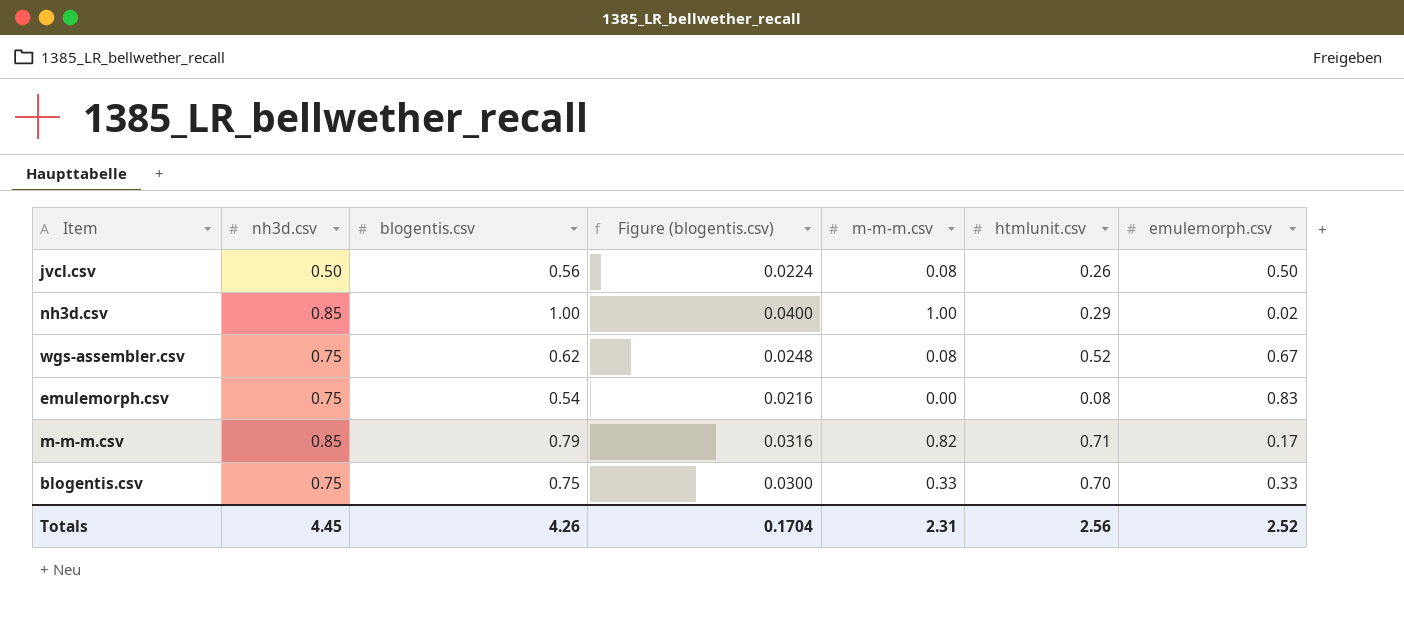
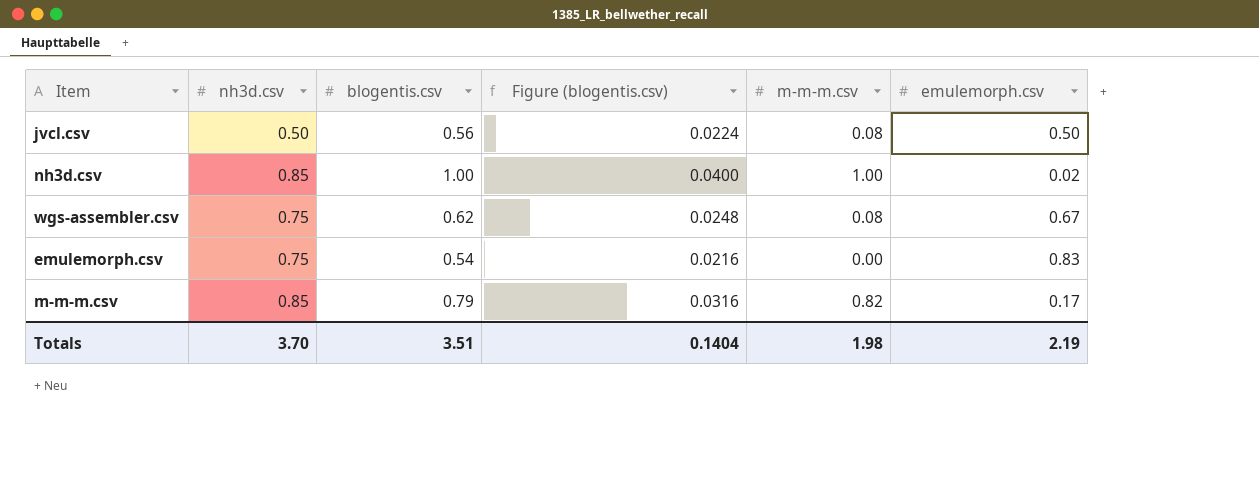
column htmlunit.csv | position: 6 -> none
row blogentis.csv: 0.75 | 0.75 | 0.0300 | 0.33 | 0.70 | 0.33 -> none
Totals | nh3d.csv: 4.45 -> 3.70
Totals | blogentis.csv: 4.26 -> 3.51
Totals | Figure (blogentis.csv): 0.1704 -> 0.1404
Totals | m-m-m.csv: 2.31 -> 1.98
Totals | emulemorph.csv: 2.52 -> 2.19

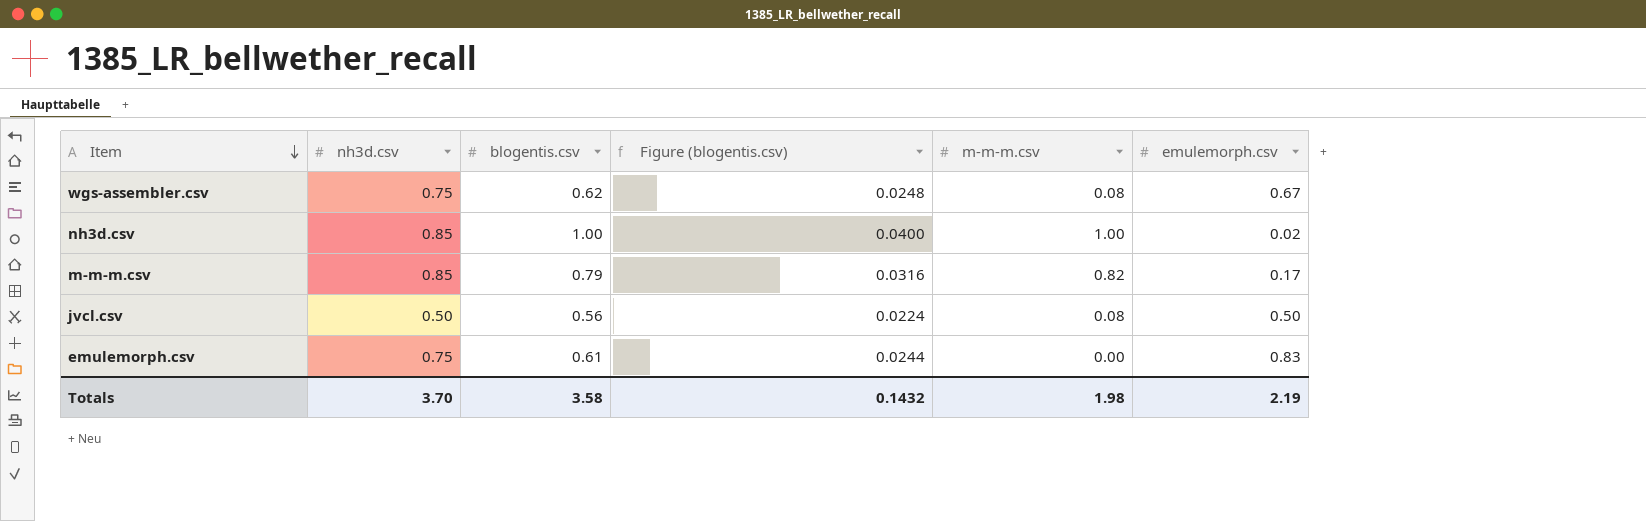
row order: none -> Item descending
emulemorph.csv | blogentis.csv: 0.54 -> 0.61
emulemorph.csv | Figure (blogentis.csv): 0.0216 -> 0.0244
Totals | blogentis.csv: 3.51 -> 3.58
Totals | Figure (blogentis.csv): 0.1404 -> 0.1432

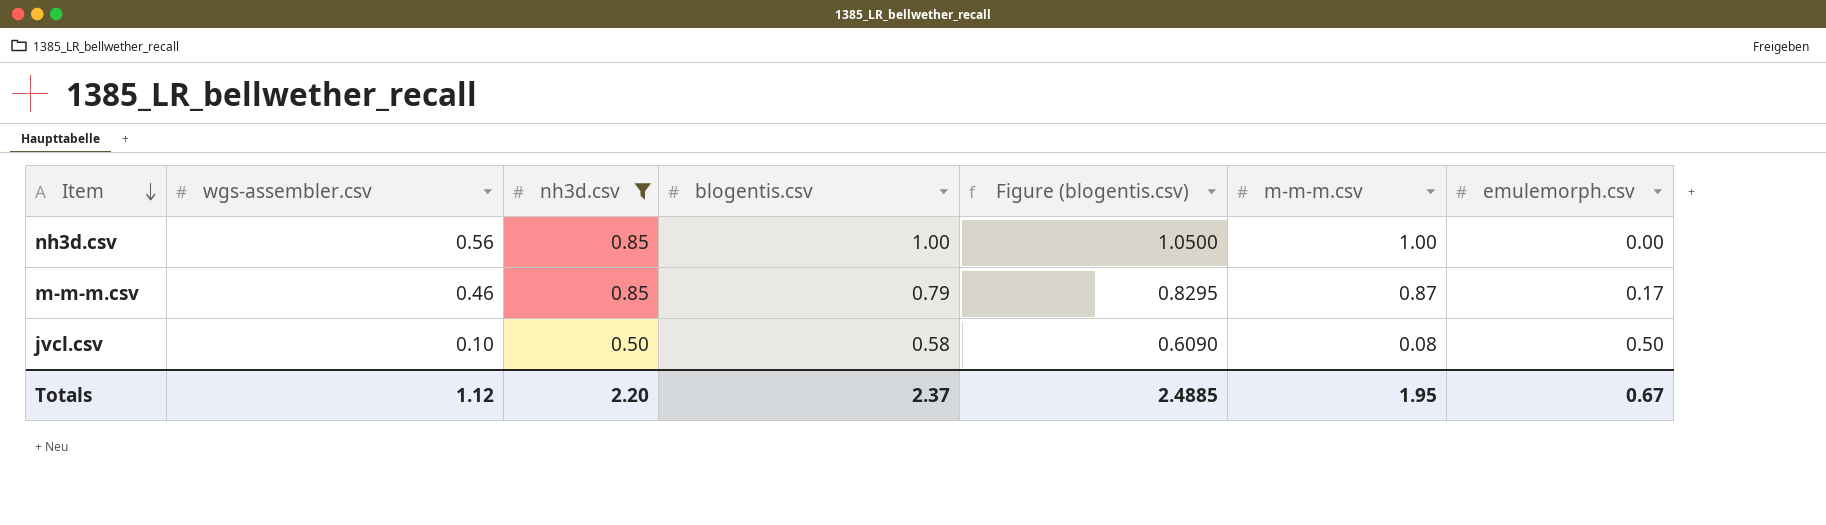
filter: none -> nh3d.csv != 0.75
column wgs-assembler.csv | position: none -> 2
column Figure (blogentis.csv) | formula: [blogentis.csv] * 0.04 -> [blogentis.csv] * 1.05
nh3d.csv | emulemorph.csv: 0.02 -> 0.00
m-m-m.csv | m-m-m.csv: 0.82 -> 0.87
jvcl.csv | blogentis.csv: 0.56 -> 0.58
Totals | nh3d.csv: 3.70 -> 2.20
Totals | blogentis.csv: 3.58 -> 2.37
Totals | Figure (blogentis.csv): 0.1432 -> 2.4885
Totals | m-m-m.csv: 1.98 -> 1.95
Totals | emulemorph.csv: 2.19 -> 0.67

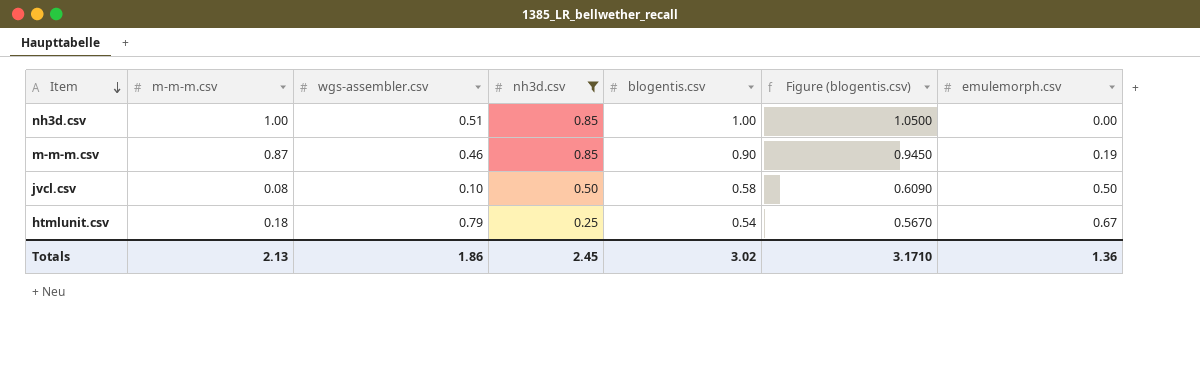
column m-m-m.csv | position: 6 -> 2
nh3d.csv | wgs-assembler.csv: 0.56 -> 0.51
m-m-m.csv | blogentis.csv: 0.79 -> 0.90
m-m-m.csv | Figure (blogentis.csv): 0.8295 -> 0.9450
m-m-m.csv | emulemorph.csv: 0.17 -> 0.19
row htmlunit.csv: none -> 0.18 | 0.79 | 0.25 | 0.54 | 0.5670 | 0.67
Totals | m-m-m.csv: 1.95 -> 2.13
Totals | wgs-assembler.csv: 1.12 -> 1.86
Totals | nh3d.csv: 2.20 -> 2.45
Totals | blogentis.csv: 2.37 -> 3.02
Totals | Figure (blogentis.csv): 2.4885 -> 3.1710
Totals | emulemorph.csv: 0.67 -> 1.36

